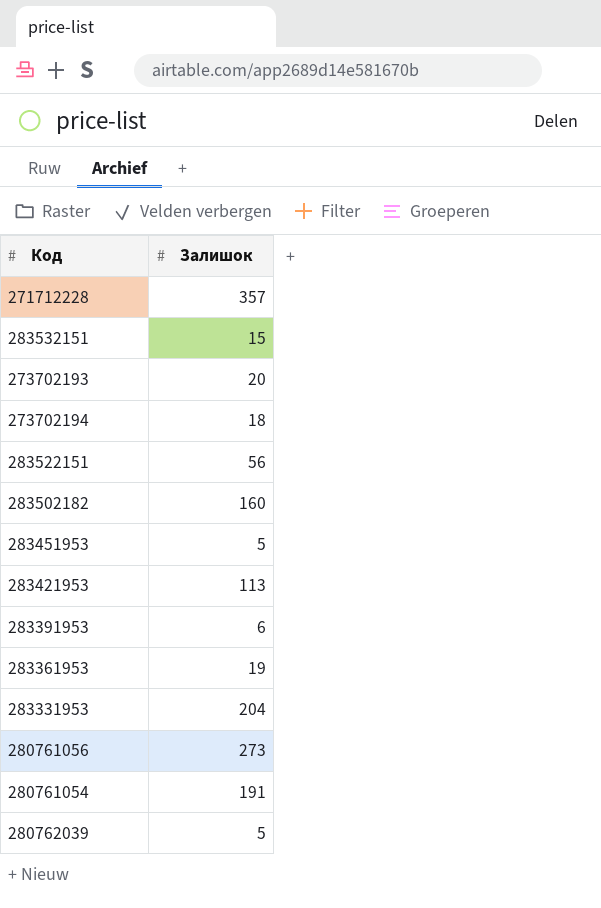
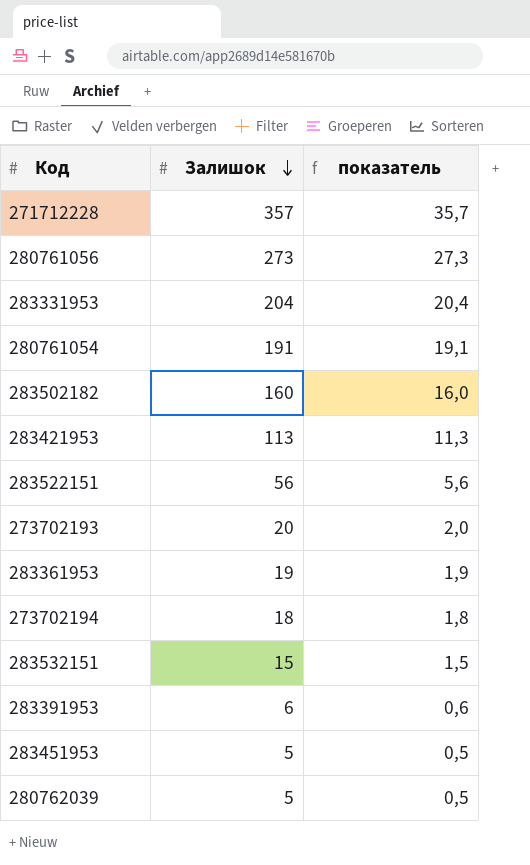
row order: none -> Залишок descending
column показатель | formula: none -> [Залишок] * 0,1

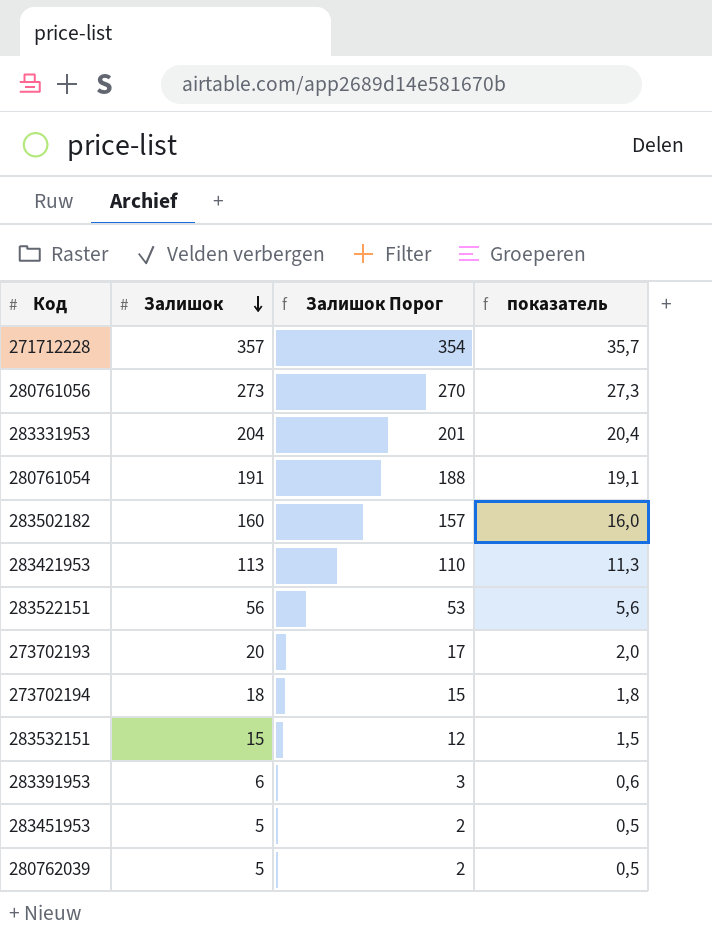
column Залишок Порог | formula: none -> [Залишок] - 3
row 283361953: 19 | 1,9 -> none

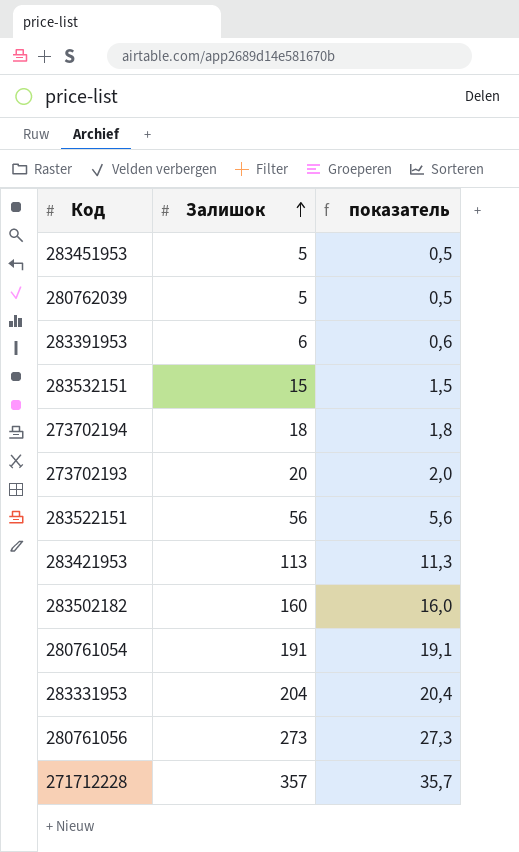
row order: Залишок descending -> Залишок ascending
column Залишок Порог | formula: [Залишок] - 3 -> none

